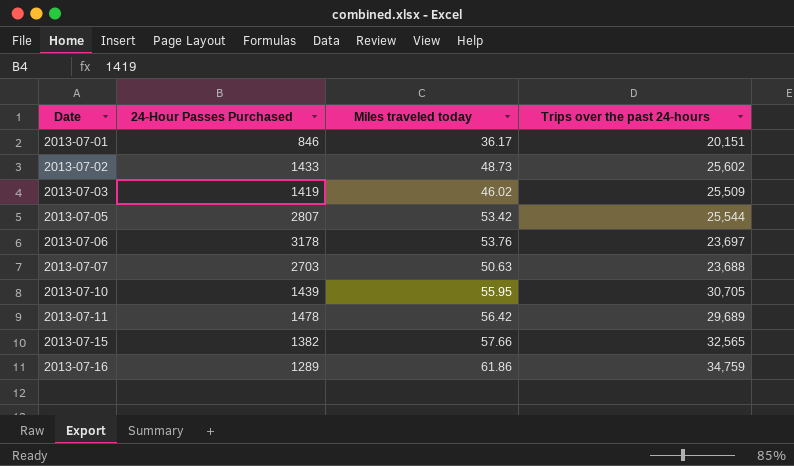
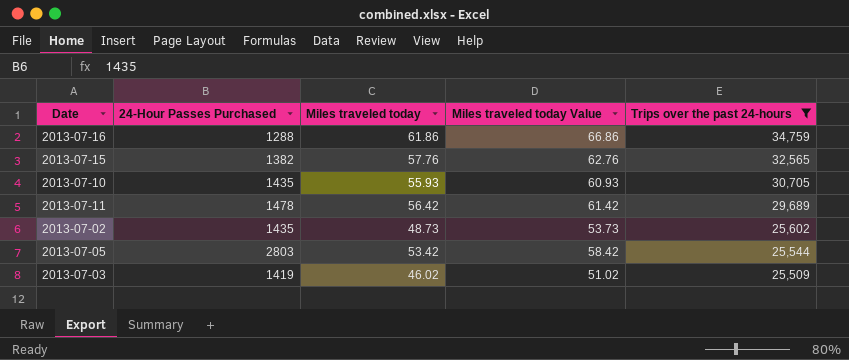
filter: none -> Trips over the past 24-hours >= 25,509
row order: Date ascending -> Trips over the past 24-hours descending
column Miles traveled today Value | formula: none -> [Miles traveled today] + 5
2013-07-16 | 24-Hour Passes Purchased: 1289 -> 1288
2013-07-15 | Miles traveled today: 57.66 -> 57.76
2013-07-10 | 24-Hour Passes Purchased: 1439 -> 1435
2013-07-10 | Miles traveled today: 55.95 -> 55.93
2013-07-02 | 24-Hour Passes Purchased: 1433 -> 1435
2013-07-05 | 24-Hour Passes Purchased: 2807 -> 2803

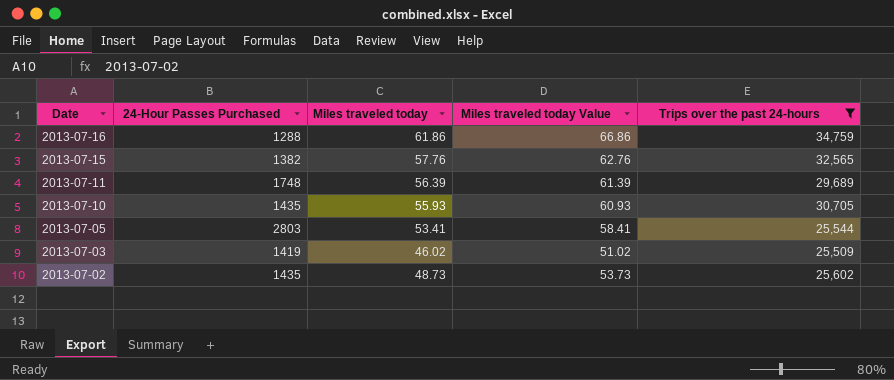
row order: Trips over the past 24-hours descending -> Date descending
2013-07-11 | 24-Hour Passes Purchased: 1478 -> 1748
2013-07-11 | Miles traveled today: 56.42 -> 56.39
2013-07-11 | Miles traveled today Value: 61.42 -> 61.39
2013-07-05 | Miles traveled today: 53.42 -> 53.41
2013-07-05 | Miles traveled today Value: 58.42 -> 58.41

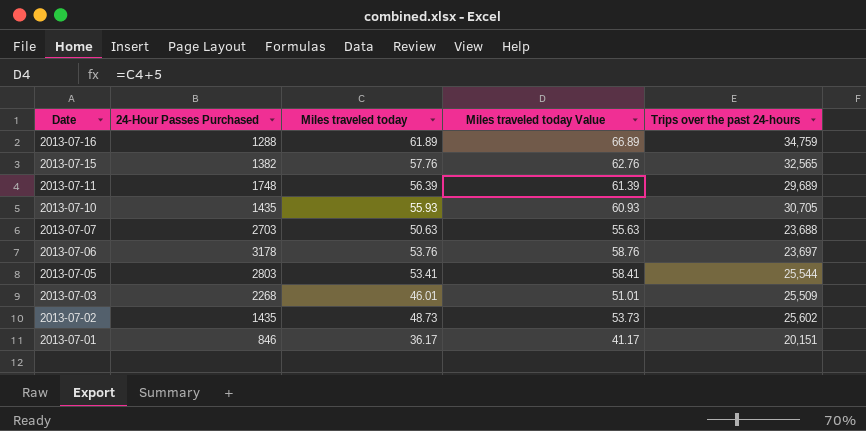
filter: Trips over the past 24-hours >= 25,509 -> none
2013-07-16 | Miles traveled today: 61.86 -> 61.89
2013-07-16 | Miles traveled today Value: 66.86 -> 66.89
2013-07-03 | 24-Hour Passes Purchased: 1419 -> 2268
2013-07-03 | Miles traveled today: 46.02 -> 46.01
2013-07-03 | Miles traveled today Value: 51.02 -> 51.01

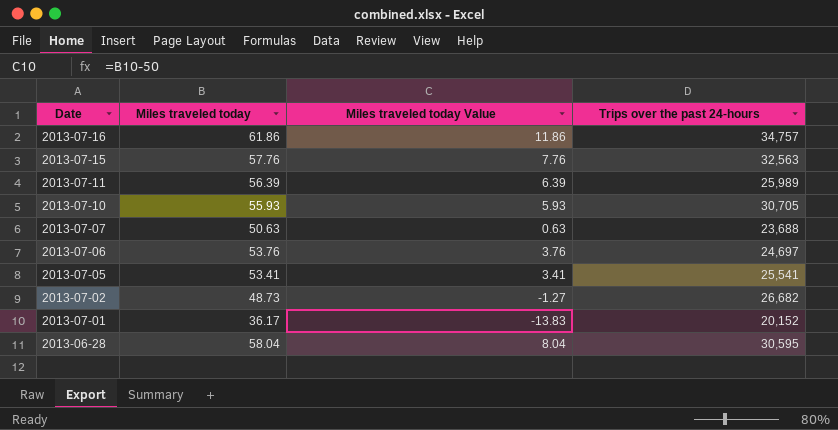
column 24-Hour Passes Purchased | position: 2 -> none
column Miles traveled today Value | formula: [Miles traveled today] + 5 -> [Miles traveled today] - 50
row 2013-07-03: 2268 | 46.01 | 51.01 | 25,509 -> none
2013-07-16 | Miles traveled today: 61.89 -> 61.86
2013-07-16 | Trips over the past 24-hours: 34,759 -> 34,757
2013-07-15 | Trips over the past 24-hours: 32,565 -> 32,563
2013-07-11 | Trips over the past 24-hours: 29,689 -> 25,989
2013-07-06 | Trips over the past 24-hours: 23,697 -> 24,697
2013-07-05 | Trips over the past 24-hours: 25,544 -> 25,541
2013-07-02 | Trips over the past 24-hours: 25,602 -> 26,682
2013-07-01 | Trips over the past 24-hours: 20,151 -> 20,152
row 2013-06-28: none -> 58.04 | 8.04 | 30,595

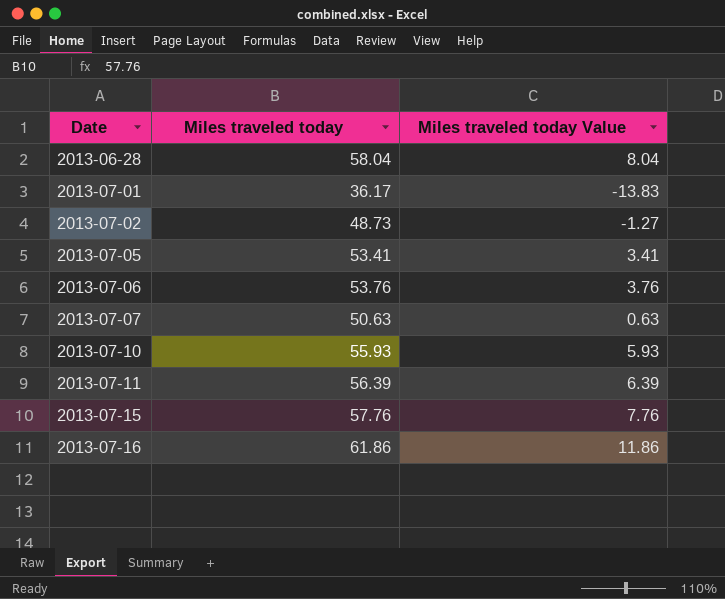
row order: Date descending -> Date ascending
column Trips over the past 24-hours | position: 4 -> none

